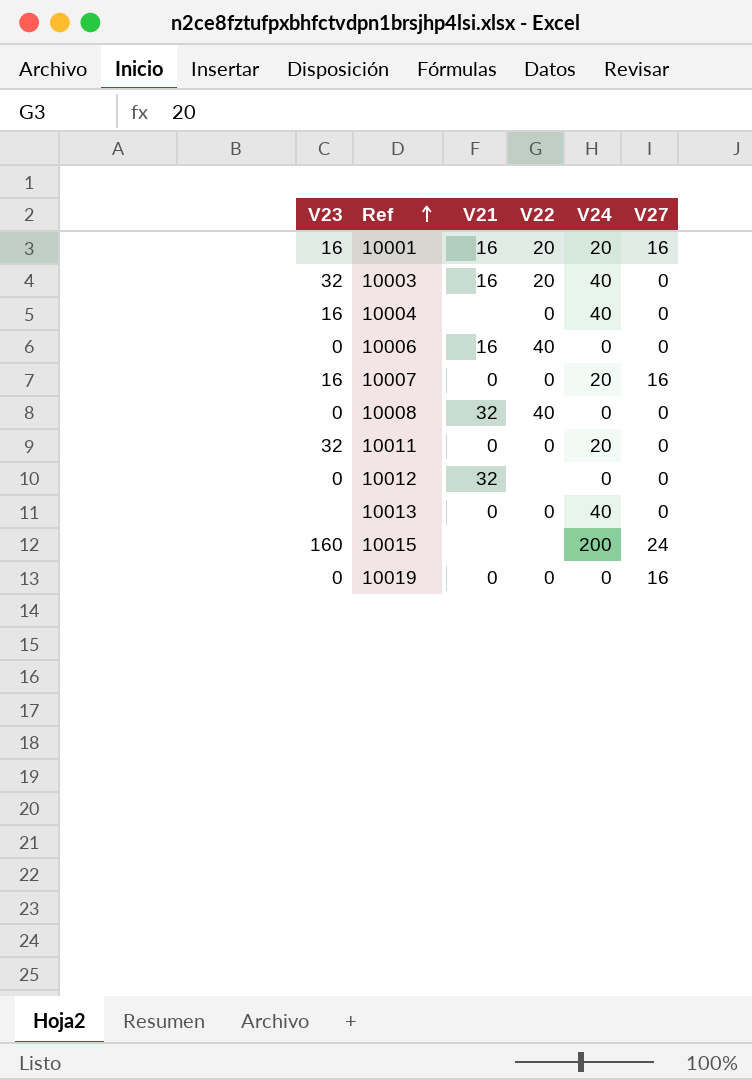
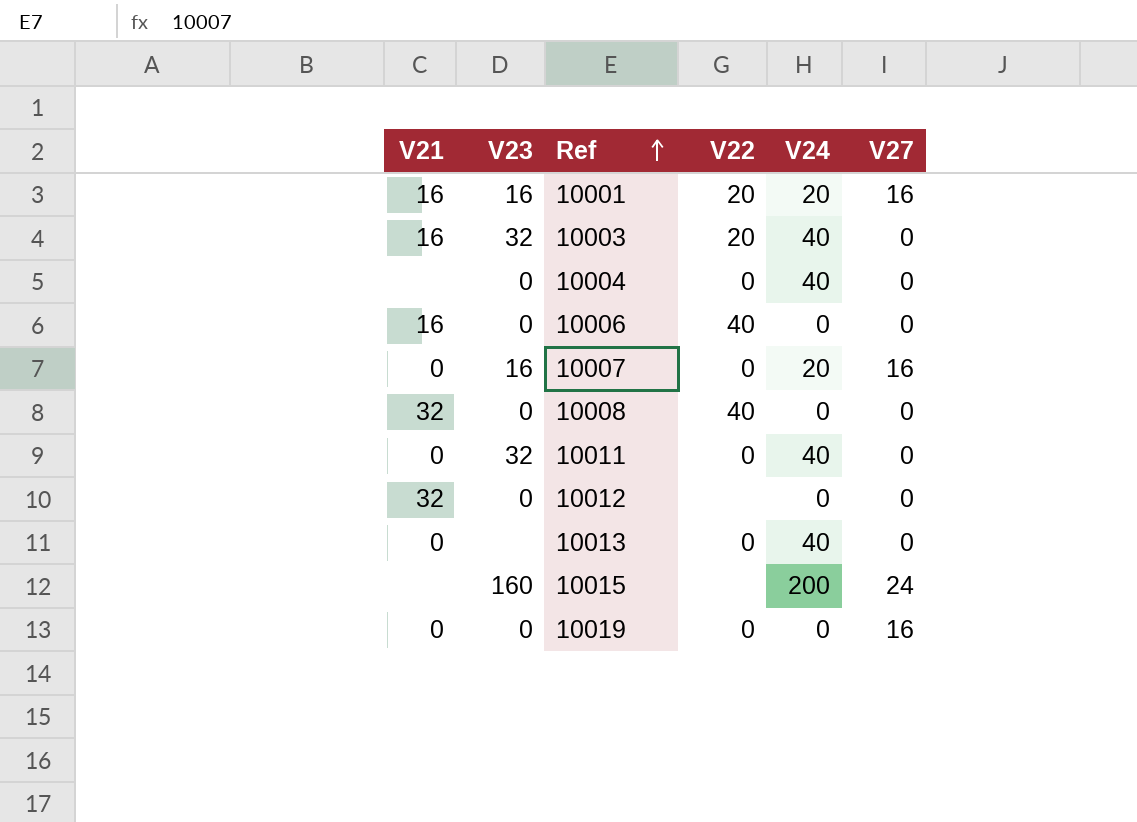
column V21 | position: 3 -> 1
10004 | V23: 16 -> 0
10011 | V24: 20 -> 40

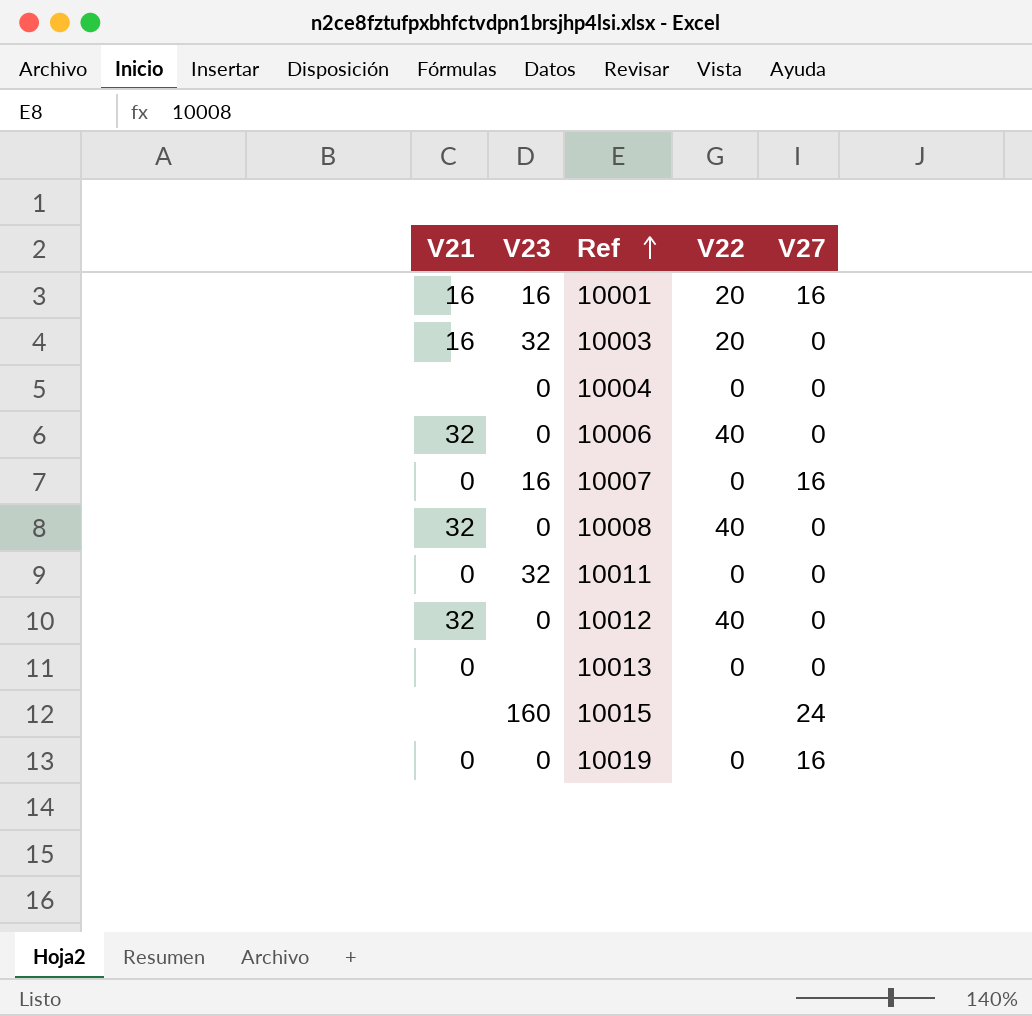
column V24 | position: 5 -> none
10006 | V21: 16 -> 32
10012 | V22: none -> 40

